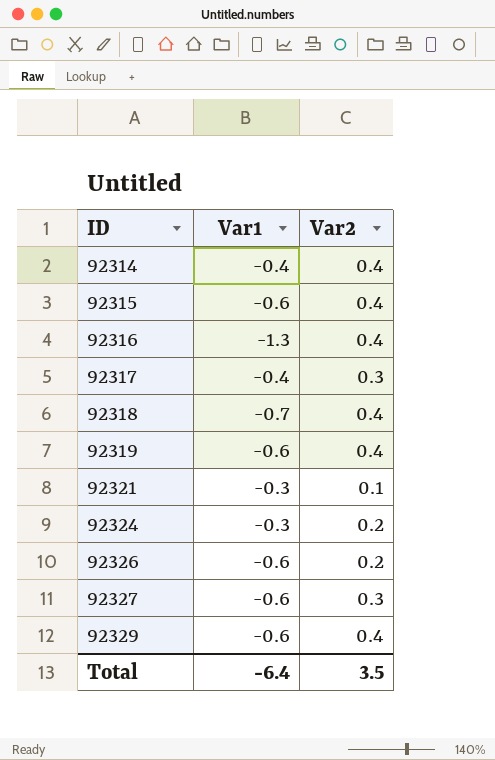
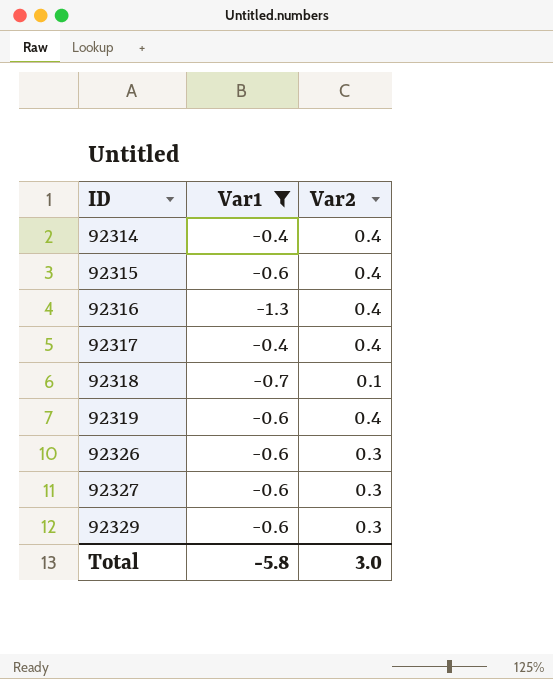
filter: none -> Var1 != -0.3
92317 | Var2: 0.3 -> 0.4
92318 | Var2: 0.4 -> 0.1
92326 | Var2: 0.2 -> 0.3
92329 | Var2: 0.4 -> 0.3
Total | Var1: -6.4 -> -5.8
Total | Var2: 3.5 -> 3.0

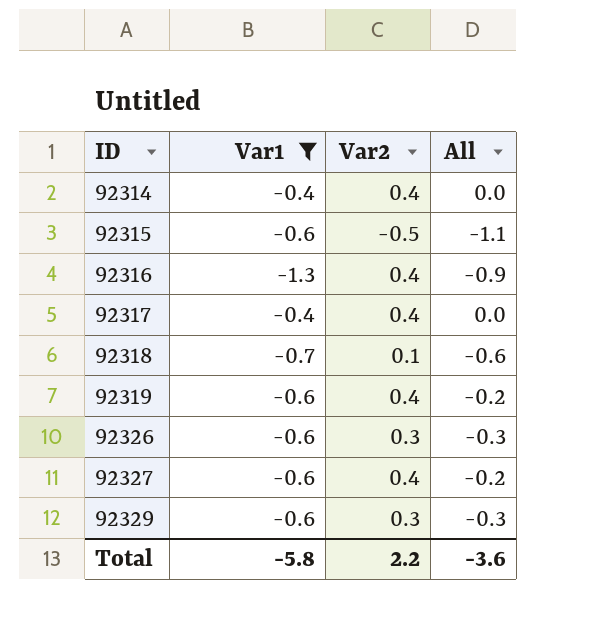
column All | formula: none -> [Var1] + [Var2]
92315 | Var2: 0.4 -> -0.5
92327 | Var2: 0.3 -> 0.4
Total | Var2: 3.0 -> 2.2

